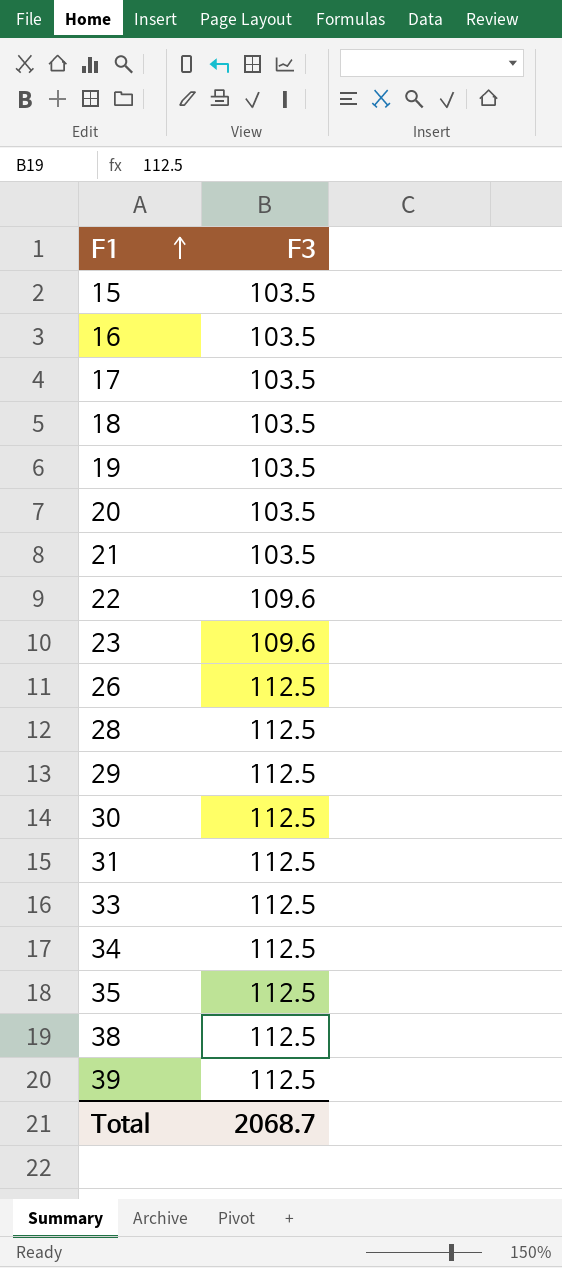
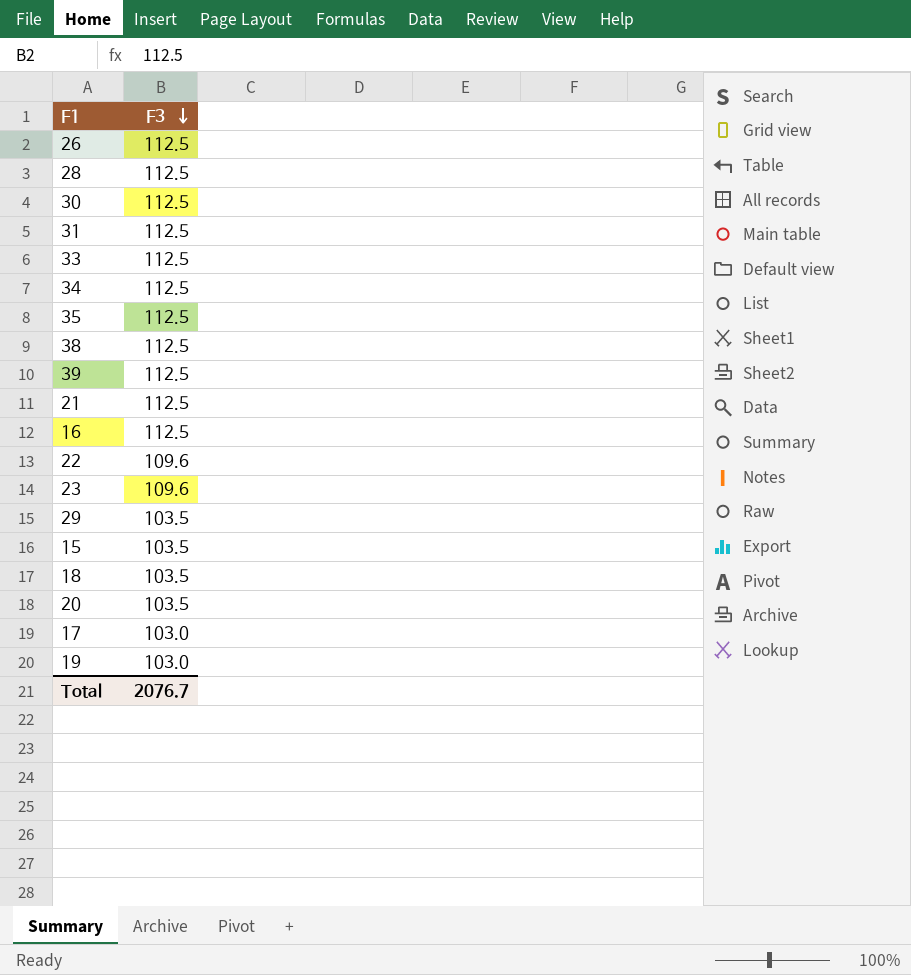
row order: F1 ascending -> F3 descending
21 | F3: 103.5 -> 112.5
16 | F3: 103.5 -> 112.5
29 | F3: 112.5 -> 103.5
17 | F3: 103.5 -> 103.0
19 | F3: 103.5 -> 103.0
Total | F3: 2068.7 -> 2076.7

